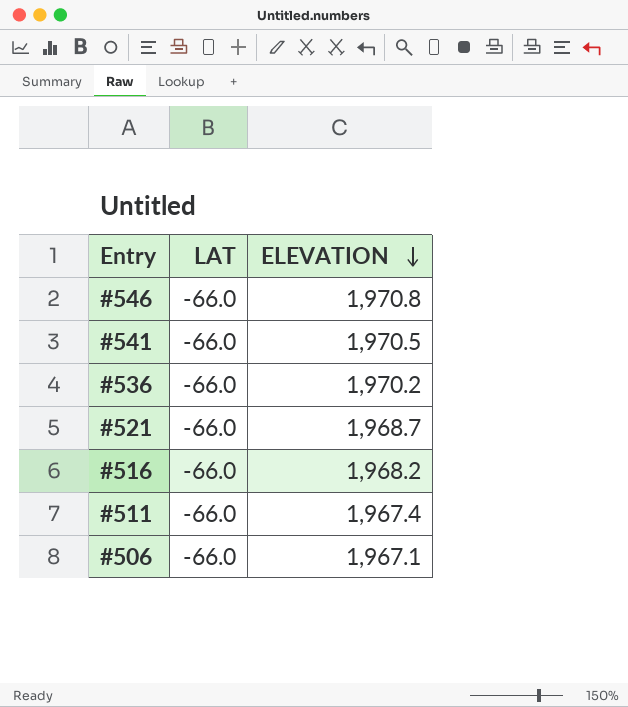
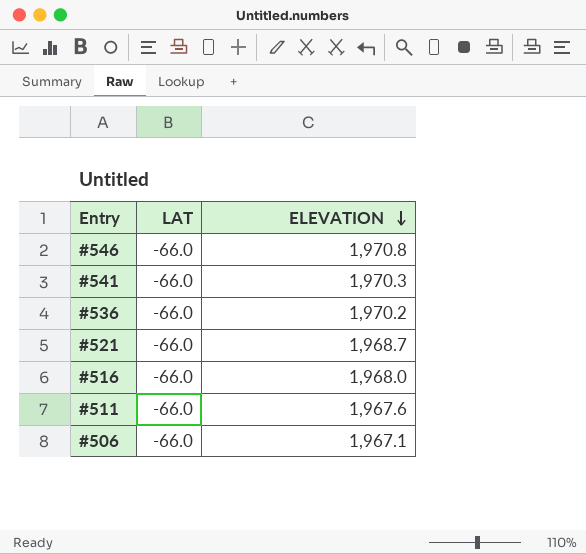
#541 | ELEVATION: 1,970.5 -> 1,970.3
#516 | ELEVATION: 1,968.2 -> 1,968.0
#511 | ELEVATION: 1,967.4 -> 1,967.6

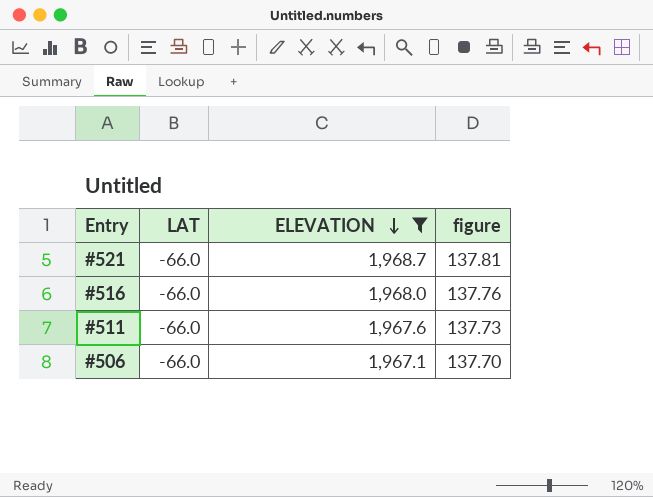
filter: none -> ELEVATION <= 1,968.7
column figure | formula: none -> [ELEVATION] * 0.07

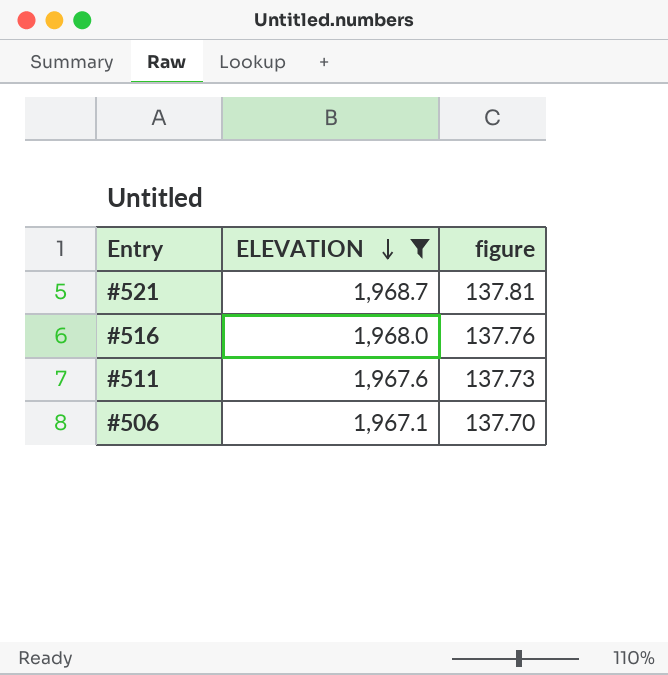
column LAT | position: 2 -> none

